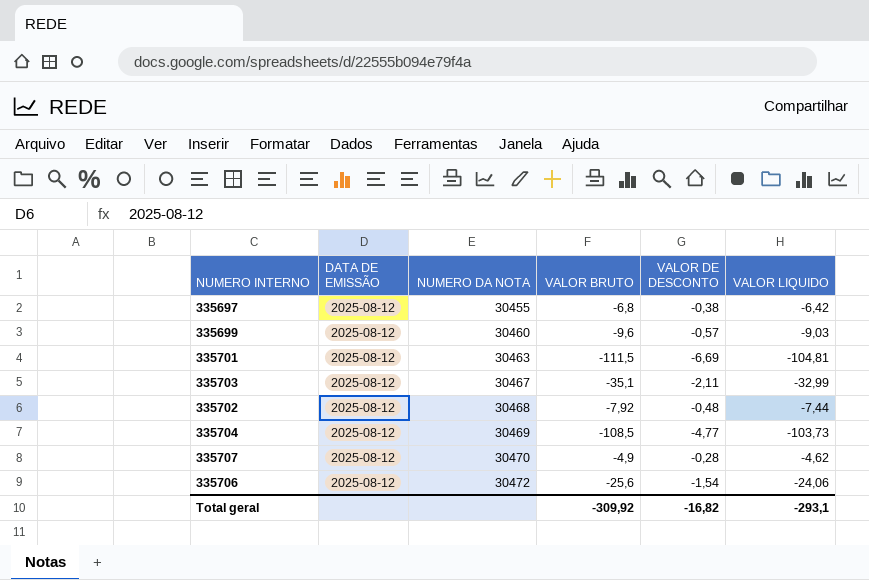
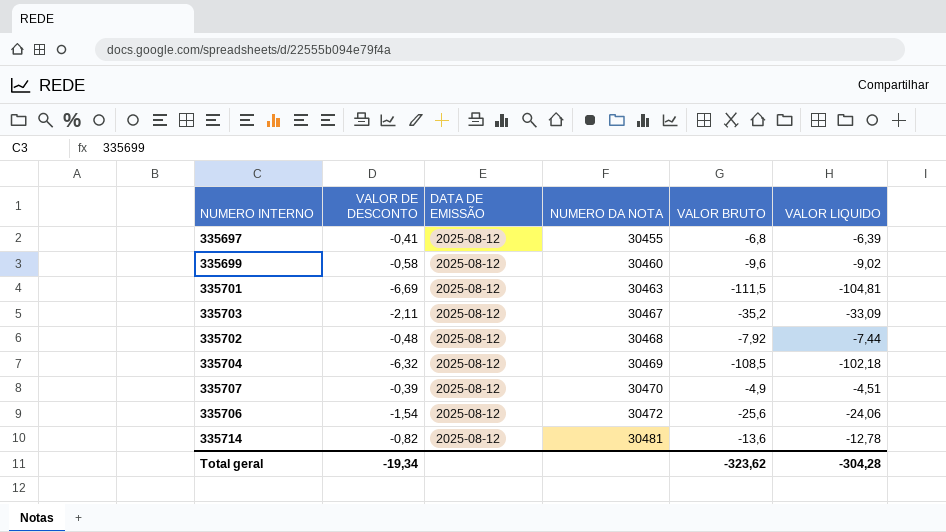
column VALOR DE DESCONTO | position: 5 -> 2
335697 | VALOR DE DESCONTO: -0,38 -> -0,41
335697 | VALOR LIQUIDO: -6,42 -> -6,39
335699 | VALOR DE DESCONTO: -0,57 -> -0,58
335699 | VALOR LIQUIDO: -9,03 -> -9,02
335703 | VALOR BRUTO: -35,1 -> -35,2
335703 | VALOR LIQUIDO: -32,99 -> -33,09
335704 | VALOR DE DESCONTO: -4,77 -> -6,32
335704 | VALOR LIQUIDO: -103,73 -> -102,18
335707 | VALOR DE DESCONTO: -0,28 -> -0,39
335707 | VALOR LIQUIDO: -4,62 -> -4,51
row 335714: none -> -0,82 | 2025-08-12 | 30481 | -13,6 | -12,78
Total geral | VALOR DE DESCONTO: -16,82 -> -19,34
Total geral | VALOR BRUTO: -309,92 -> -323,62
Total geral | VALOR LIQUIDO: -293,1 -> -304,28

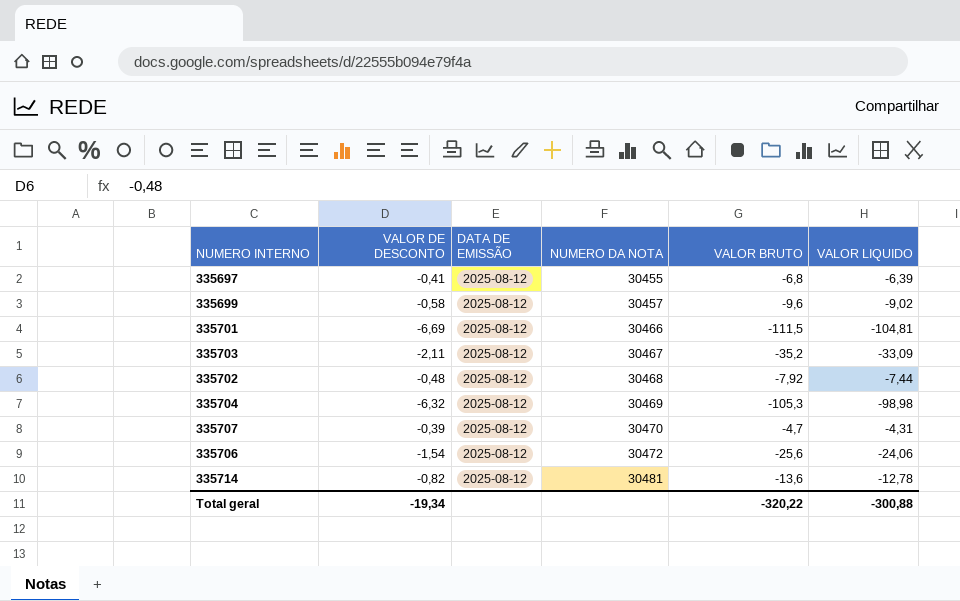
335699 | NUMERO DA NOTA: 30460 -> 30457
335701 | NUMERO DA NOTA: 30463 -> 30466
335704 | VALOR BRUTO: -108,5 -> -105,3
335704 | VALOR LIQUIDO: -102,18 -> -98,98
335707 | VALOR BRUTO: -4,9 -> -4,7
335707 | VALOR LIQUIDO: -4,51 -> -4,31
Total geral | VALOR BRUTO: -323,62 -> -320,22
Total geral | VALOR LIQUIDO: -304,28 -> -300,88

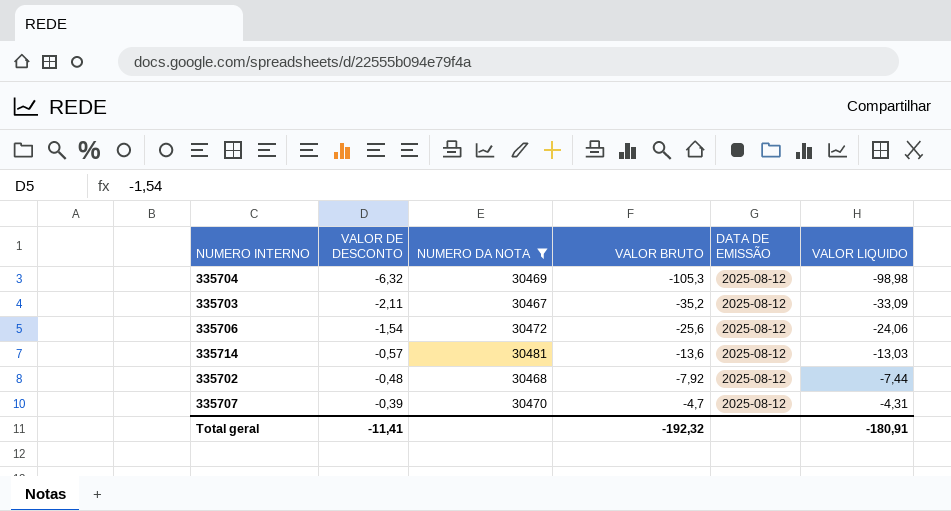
filter: none -> NUMERO DA NOTA >= 30467
row order: NUMERO DA NOTA ascending -> VALOR DE DESCONTO ascending
column DATA DE EMISSÃO | position: 3 -> 5
335714 | VALOR DE DESCONTO: -0,82 -> -0,57
335714 | VALOR LIQUIDO: -12,78 -> -13,03
Total geral | VALOR DE DESCONTO: -19,34 -> -11,41
Total geral | VALOR BRUTO: -320,22 -> -192,32
Total geral | VALOR LIQUIDO: -300,88 -> -180,91

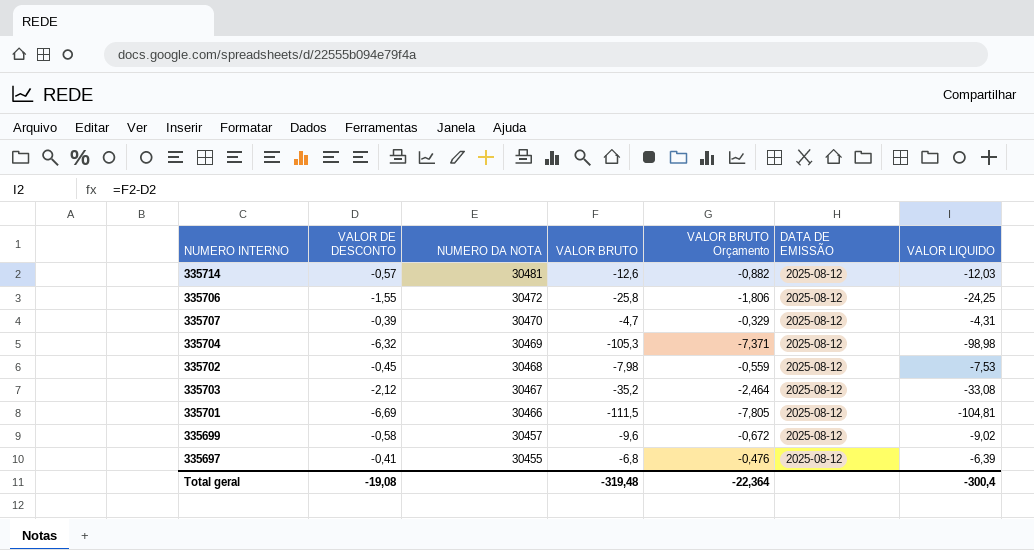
filter: NUMERO DA NOTA >= 30467 -> none
row order: VALOR DE DESCONTO ascending -> NUMERO DA NOTA descending
column VALOR BRUTO Orçamento | formula: none -> [VALOR BRUTO] * 0,07
335714 | VALOR BRUTO: -13,6 -> -12,6
335714 | VALOR LIQUIDO: -13,03 -> -12,03
335706 | VALOR DE DESCONTO: -1,54 -> -1,55
335706 | VALOR BRUTO: -25,6 -> -25,8
335706 | VALOR LIQUIDO: -24,06 -> -24,25
335702 | VALOR DE DESCONTO: -0,48 -> -0,45
335702 | VALOR BRUTO: -7,92 -> -7,98
335702 | VALOR LIQUIDO: -7,44 -> -7,53
335703 | VALOR DE DESCONTO: -2,11 -> -2,12
335703 | VALOR LIQUIDO: -33,09 -> -33,08
Total geral | VALOR DE DESCONTO: -11,41 -> -19,08
Total geral | VALOR BRUTO: -192,32 -> -319,48
Total geral | VALOR LIQUIDO: -180,91 -> -300,4

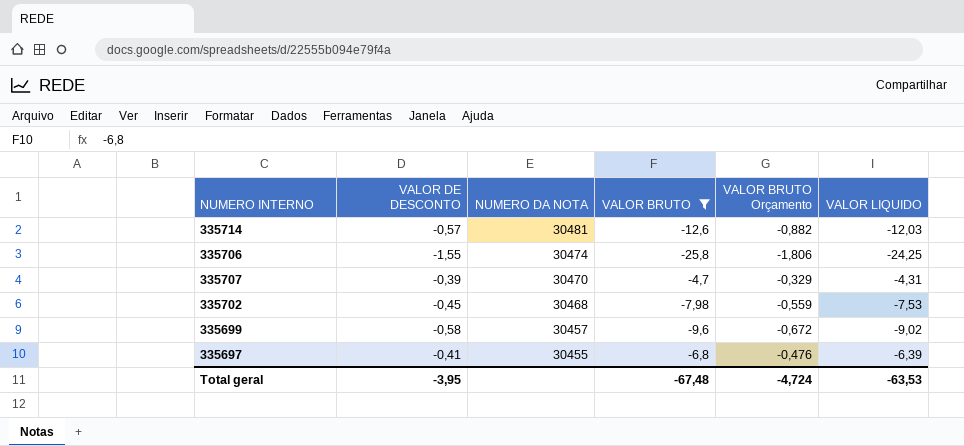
filter: none -> VALOR BRUTO >= -25,8
column DATA DE EMISSÃO | position: 6 -> none
335706 | NUMERO DA NOTA: 30472 -> 30474
Total geral | VALOR DE DESCONTO: -19,08 -> -3,95
Total geral | VALOR BRUTO: -319,48 -> -67,48
Total geral | VALOR BRUTO Orçamento: -22,364 -> -4,724
Total geral | VALOR LIQUIDO: -300,4 -> -63,53

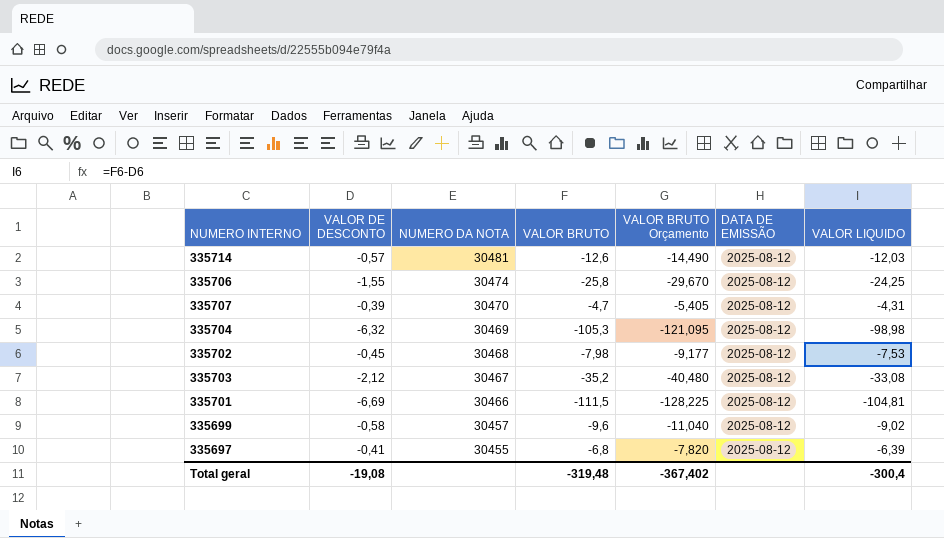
filter: VALOR BRUTO >= -25,8 -> none
column VALOR BRUTO Orçamento | formula: [VALOR BRUTO] * 0,07 -> [VALOR BRUTO] * 1,15
column DATA DE EMISSÃO | position: none -> 6
Total geral | VALOR DE DESCONTO: -3,95 -> -19,08
Total geral | VALOR BRUTO: -67,48 -> -319,48
Total geral | VALOR BRUTO Orçamento: -4,724 -> -367,402
Total geral | VALOR LIQUIDO: -63,53 -> -300,4

